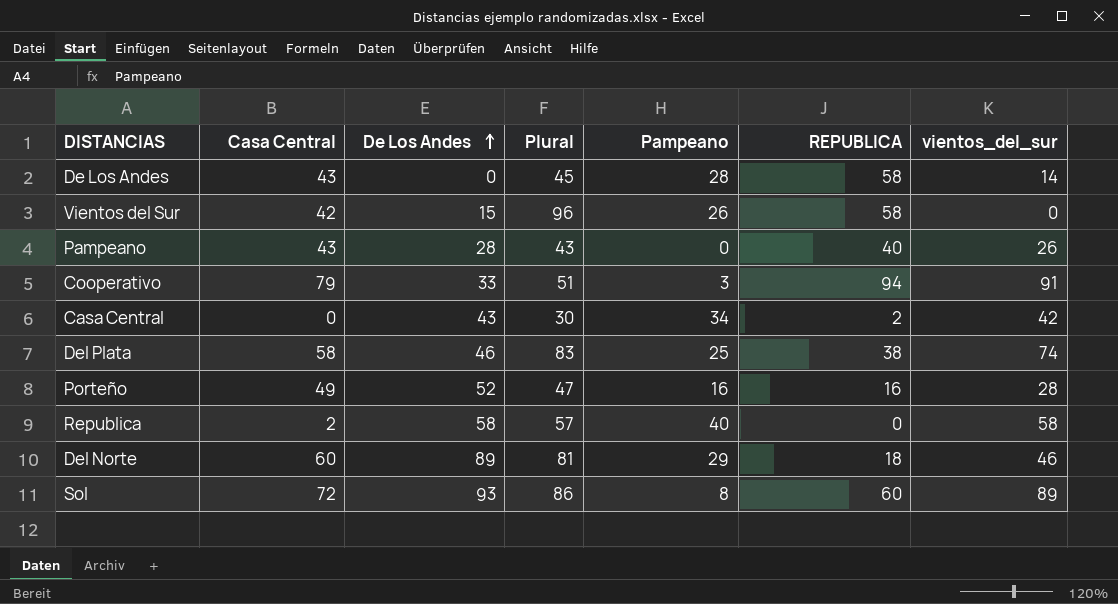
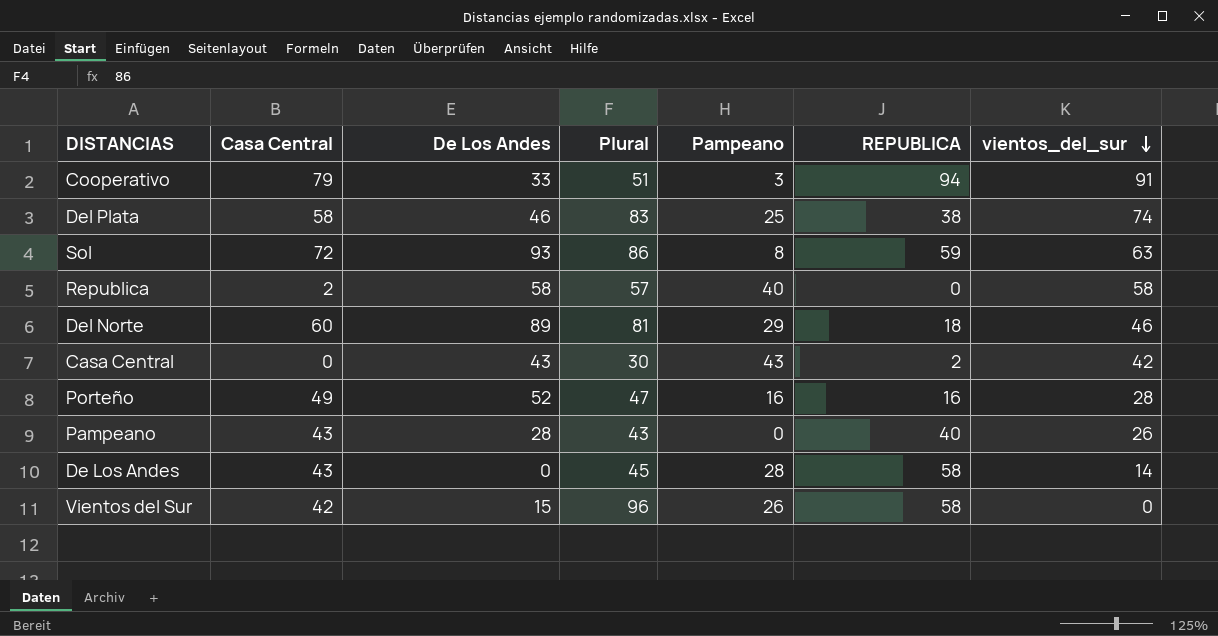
row order: De Los Andes ascending -> vientos_del_sur descending
Sol | REPUBLICA: 60 -> 59
Sol | vientos_del_sur: 89 -> 63
Casa Central | Pampeano: 34 -> 43

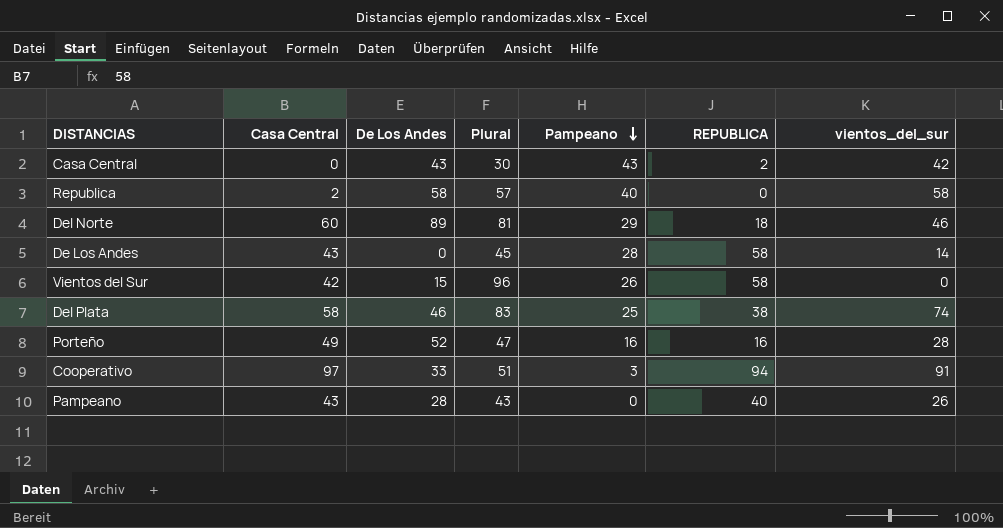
row order: vientos_del_sur descending -> Pampeano descending
row Sol: 72 | 93 | 86 | 8 | 59 | 63 -> none
Cooperativo | Casa Central: 79 -> 97

